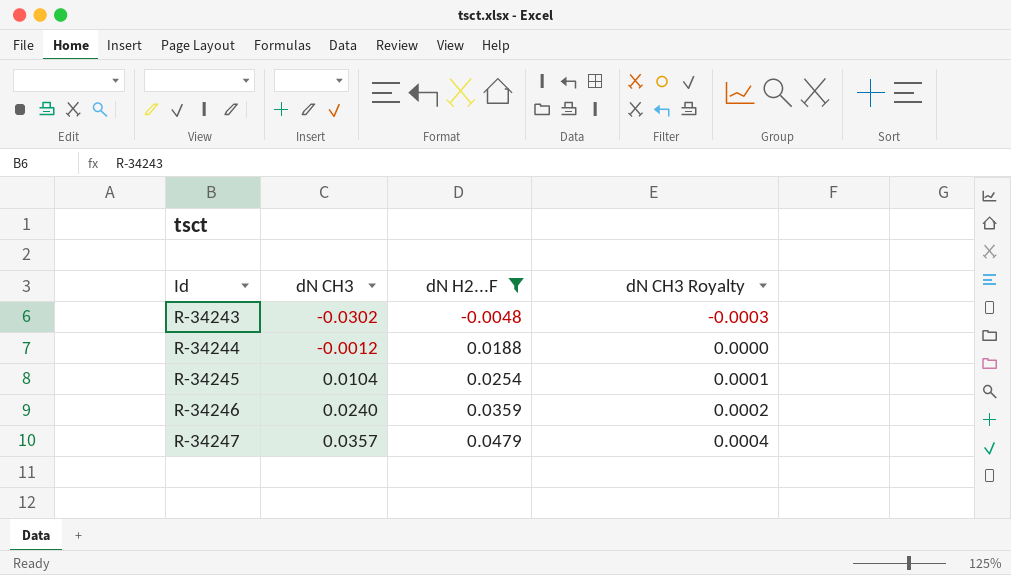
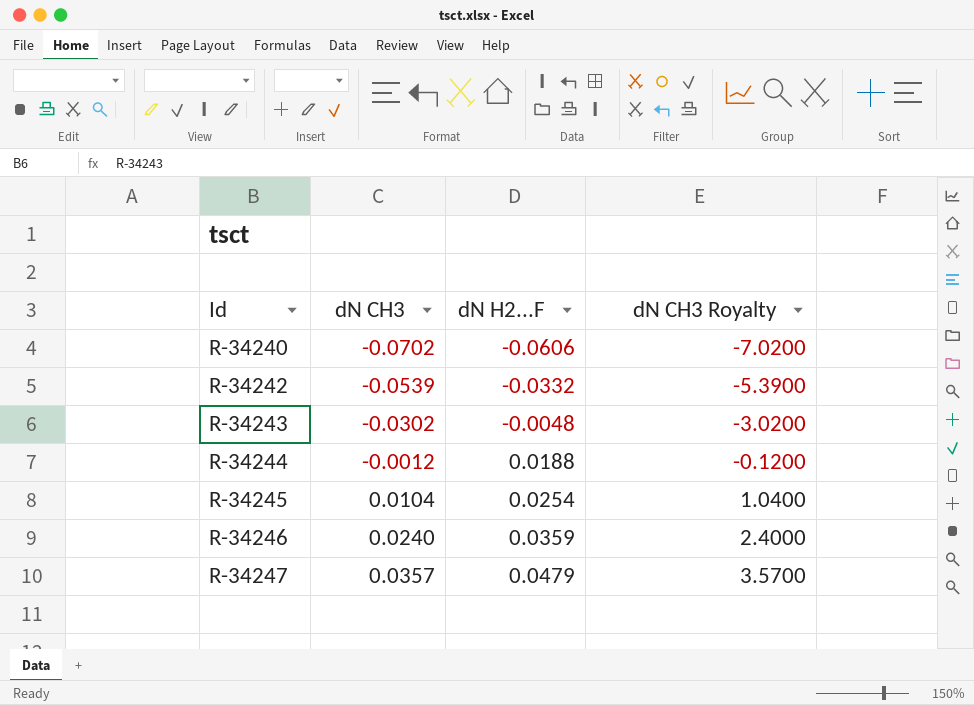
filter: dN H2...F >= -0.0048 -> none
column dN CH3 Royalty | formula: [dN CH3] * 0.01 -> [dN CH3] * 100

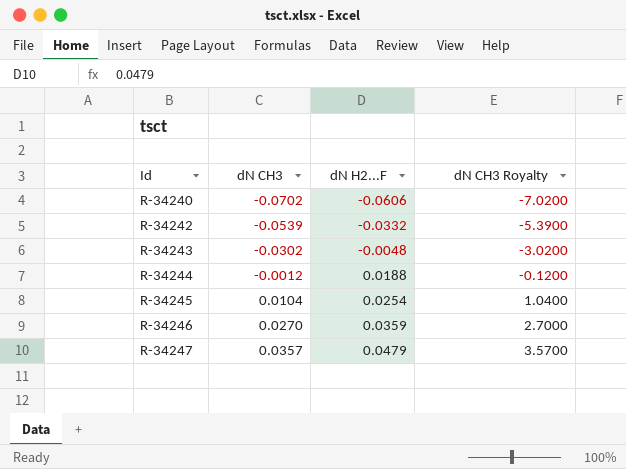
R-34246 | dN CH3: 0.0240 -> 0.0270
R-34246 | dN CH3 Royalty: 2.4000 -> 2.7000

